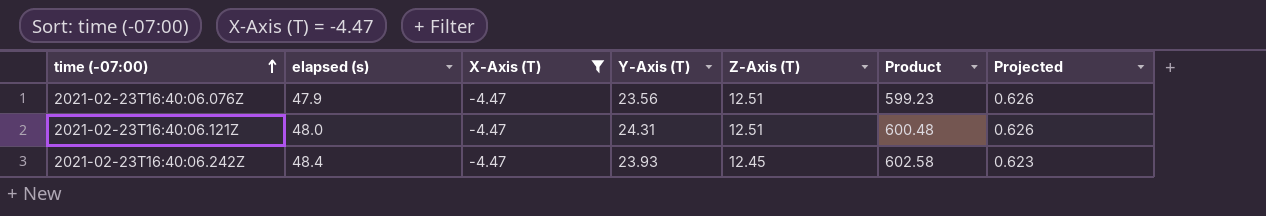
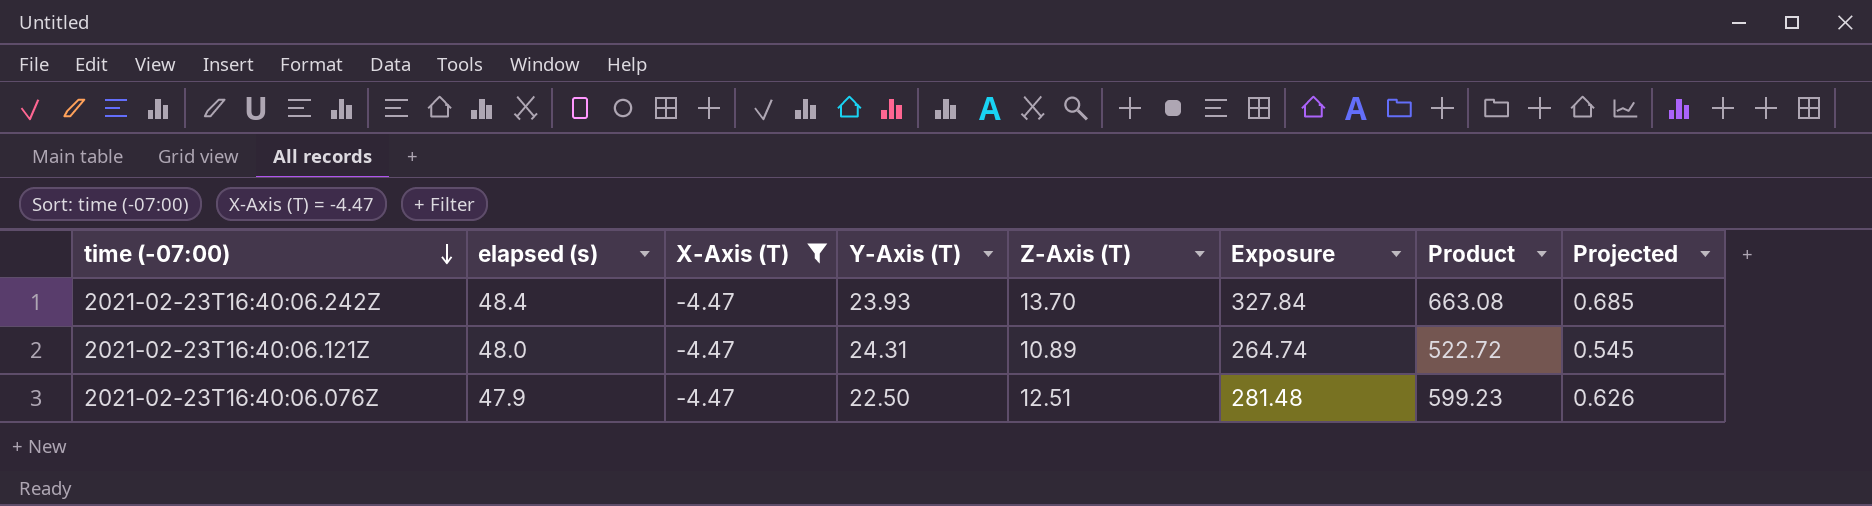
row order: time (-07:00) ascending -> time (-07:00) descending
column Exposure | formula: none -> [Y-Axis (T)] * [Z-Axis (T)]
2021-02-23T16:40:06.242Z | Z-Axis (T): 12.45 -> 13.70
2021-02-23T16:40:06.242Z | Product: 602.58 -> 663.08
2021-02-23T16:40:06.242Z | Projected: 0.623 -> 0.685
2021-02-23T16:40:06.121Z | Z-Axis (T): 12.51 -> 10.89
2021-02-23T16:40:06.121Z | Product: 600.48 -> 522.72
2021-02-23T16:40:06.121Z | Projected: 0.626 -> 0.545
2021-02-23T16:40:06.076Z | Y-Axis (T): 23.56 -> 22.50

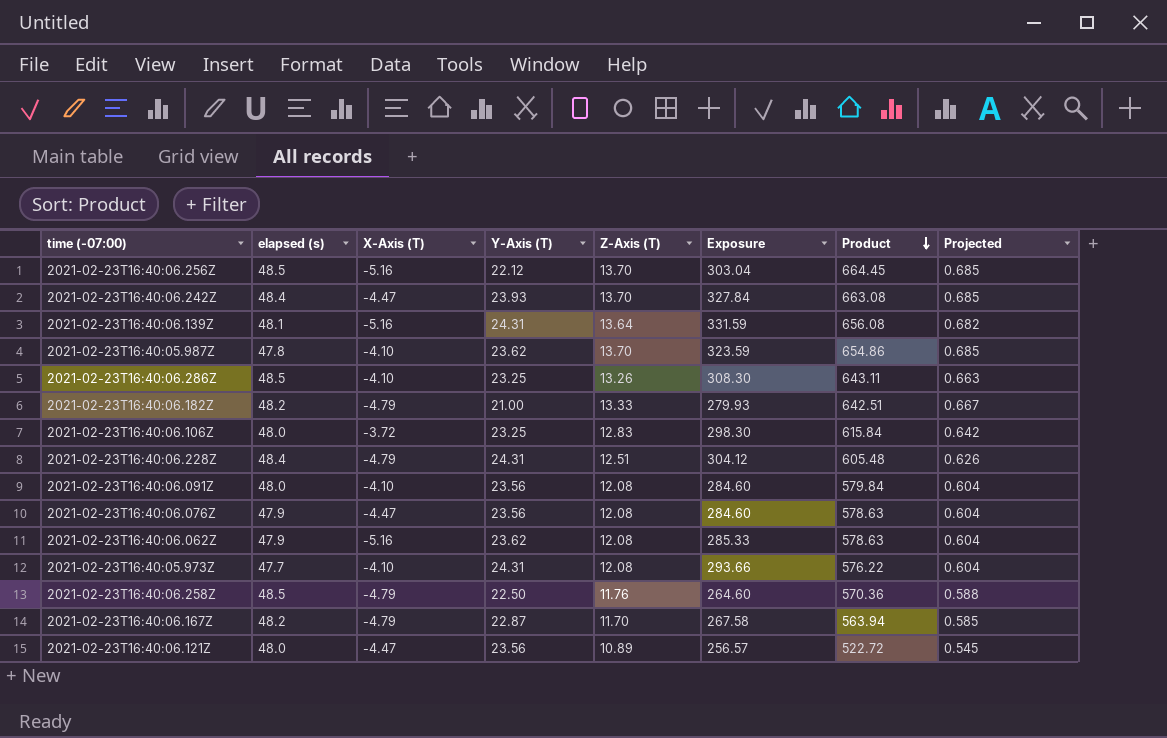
filter: X-Axis (T) = -4.47 -> none
row order: time (-07:00) descending -> Product descending
2021-02-23T16:40:06.076Z | Y-Axis (T): 22.50 -> 23.56
2021-02-23T16:40:06.076Z | Z-Axis (T): 12.51 -> 12.08
2021-02-23T16:40:06.076Z | Exposure: 281.48 -> 284.60
2021-02-23T16:40:06.076Z | Product: 599.23 -> 578.63
2021-02-23T16:40:06.076Z | Projected: 0.626 -> 0.604
2021-02-23T16:40:06.121Z | Y-Axis (T): 24.31 -> 23.56
2021-02-23T16:40:06.121Z | Exposure: 264.74 -> 256.57

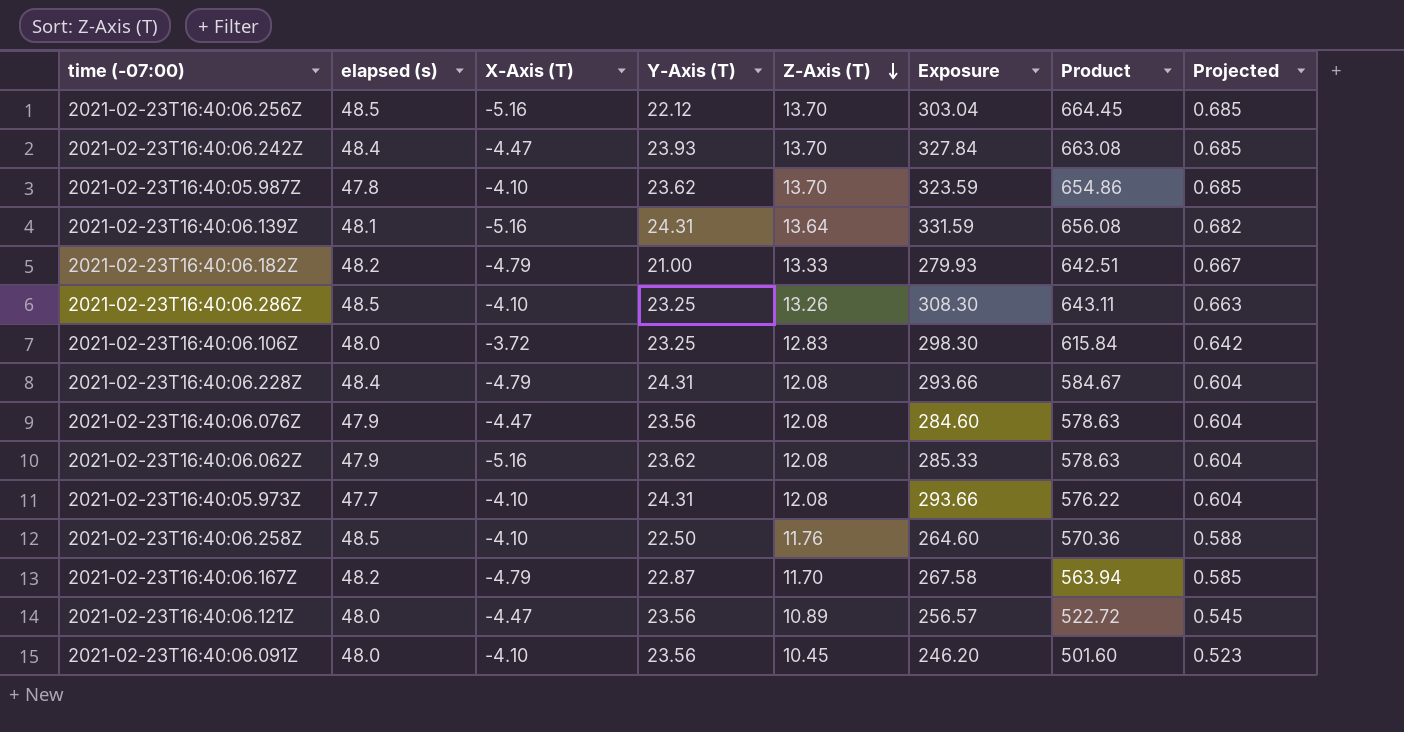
row order: Product descending -> Z-Axis (T) descending
2021-02-23T16:40:06.228Z | Z-Axis (T): 12.51 -> 12.08
2021-02-23T16:40:06.228Z | Exposure: 304.12 -> 293.66
2021-02-23T16:40:06.228Z | Product: 605.48 -> 584.67
2021-02-23T16:40:06.228Z | Projected: 0.626 -> 0.604
2021-02-23T16:40:06.258Z | X-Axis (T): -4.79 -> -4.10
2021-02-23T16:40:06.091Z | Z-Axis (T): 12.08 -> 10.45
2021-02-23T16:40:06.091Z | Exposure: 284.60 -> 246.20
2021-02-23T16:40:06.091Z | Product: 579.84 -> 501.60
2021-02-23T16:40:06.091Z | Projected: 0.604 -> 0.523

